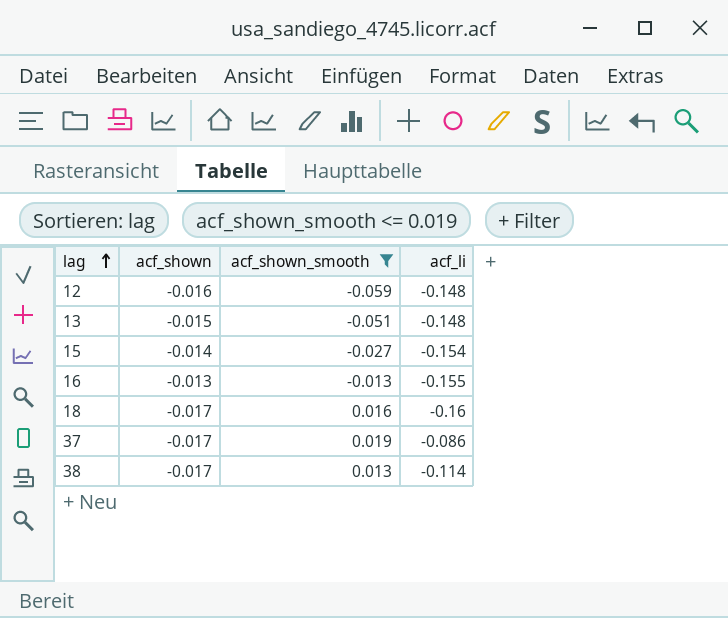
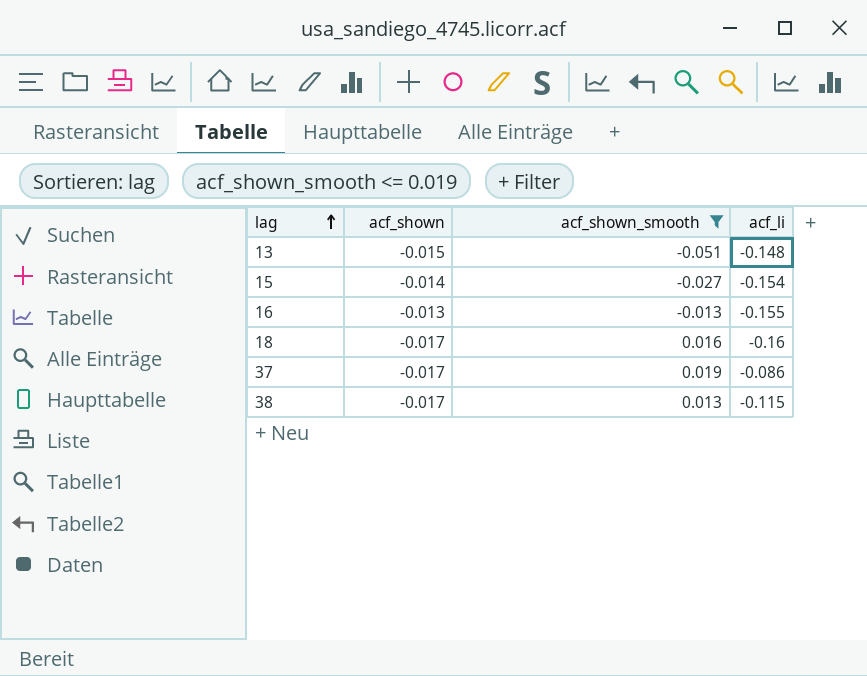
row 12: -0.016 | -0.059 | -0.148 -> none
38 | acf_li: -0.114 -> -0.115

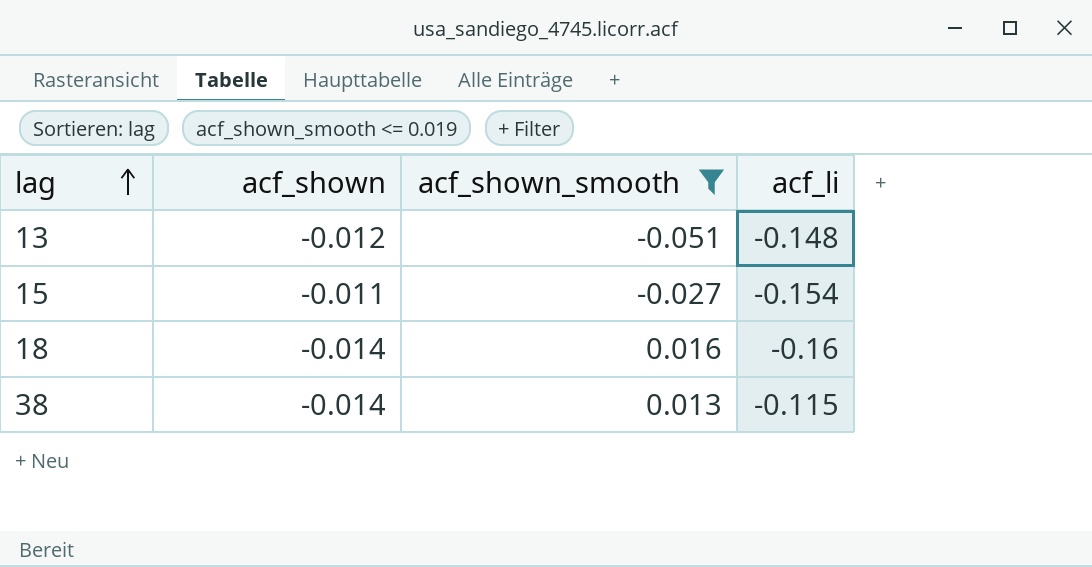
row 16: -0.013 | -0.013 | -0.155 -> none
row 37: -0.017 | 0.019 | -0.086 -> none
13 | acf_shown: -0.015 -> -0.012
15 | acf_shown: -0.014 -> -0.011
18 | acf_shown: -0.017 -> -0.014
38 | acf_shown: -0.017 -> -0.014

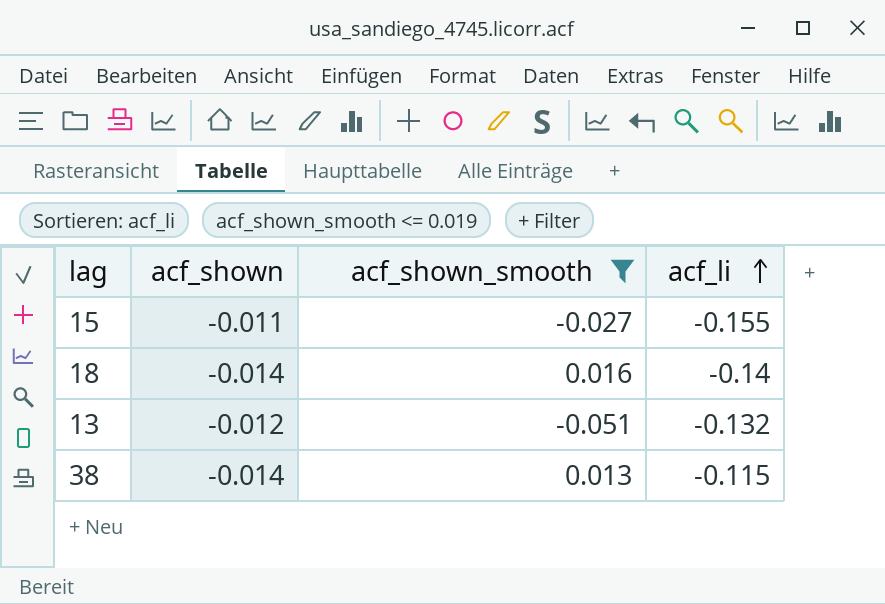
row order: lag ascending -> acf_li ascending
15 | acf_li: -0.154 -> -0.155
18 | acf_li: -0.16 -> -0.14
13 | acf_li: -0.148 -> -0.132

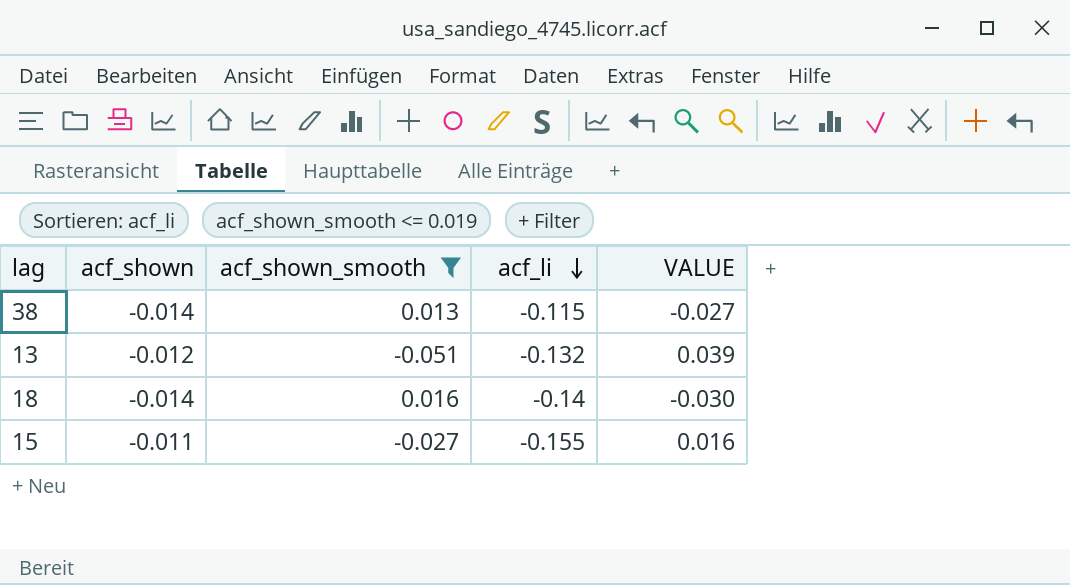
row order: acf_li ascending -> acf_li descending
column VALUE | formula: none -> [acf_shown] - [acf_shown_smooth]

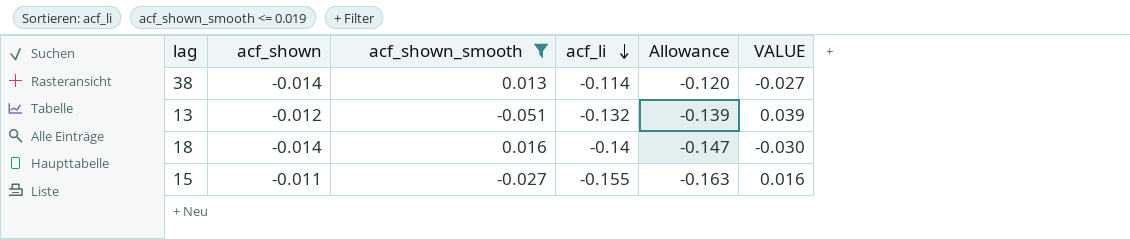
column Allowance | formula: none -> [acf_li] * 1.05
38 | acf_li: -0.115 -> -0.114

